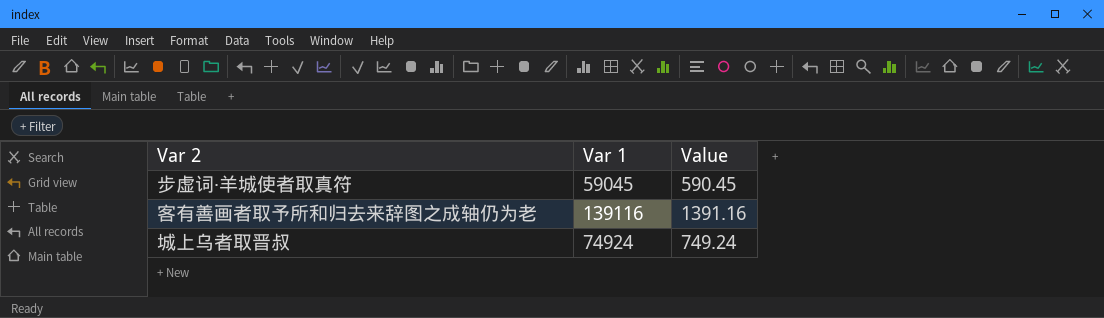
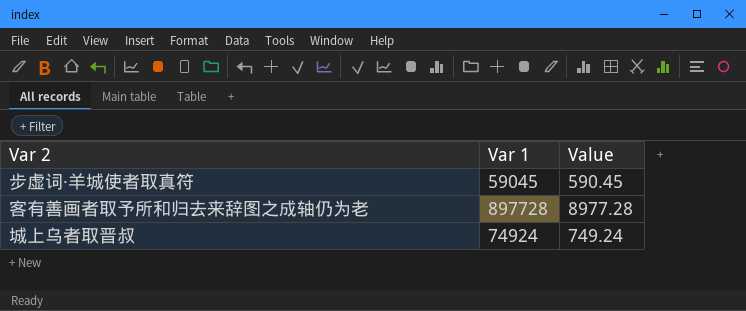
客有善画者取予所和归去来辞图之成轴仍为老 | Var 1: 139116 -> 897728
客有善画者取予所和归去来辞图之成轴仍为老 | Value: 1391.16 -> 8977.28

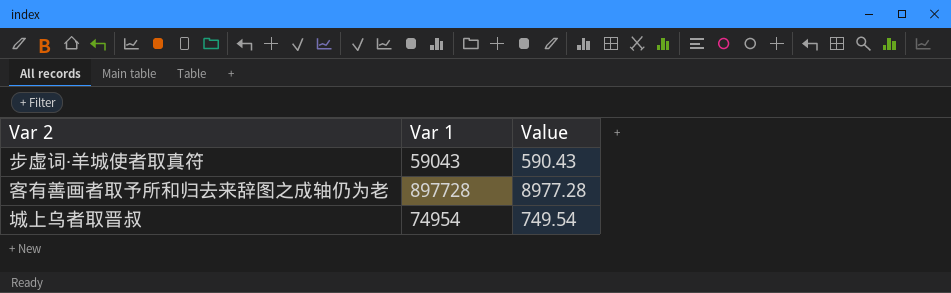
步虚词·羊城使者取真符 | Var 1: 59045 -> 59043
步虚词·羊城使者取真符 | Value: 590.45 -> 590.43
城上乌者取晋叔 | Var 1: 74924 -> 74954
城上乌者取晋叔 | Value: 749.24 -> 749.54

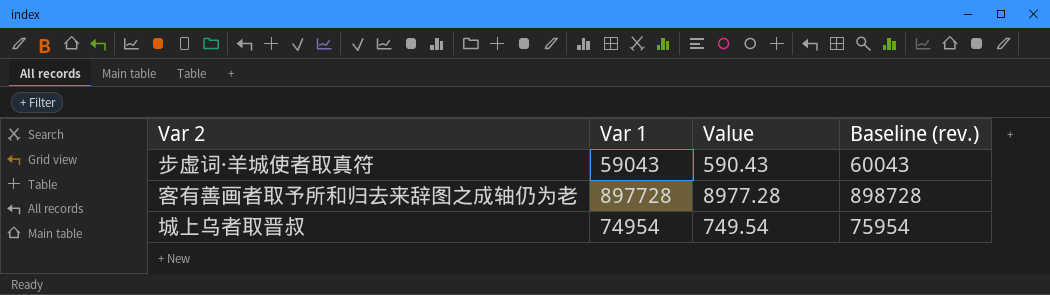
column Baseline (rev.) | formula: none -> [Var 1] + 1000

